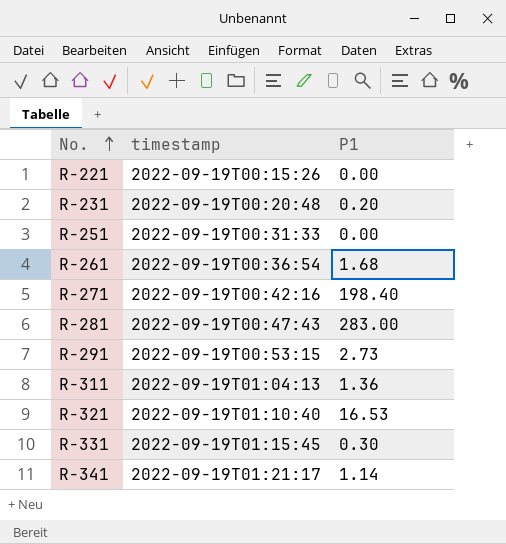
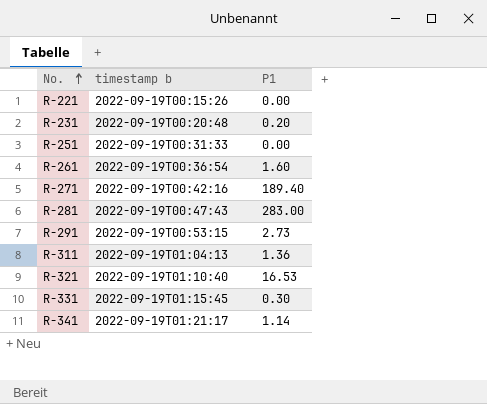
column name: timestamp -> timestamp b
R-261 | P1: 1.68 -> 1.60
R-271 | P1: 198.40 -> 189.40

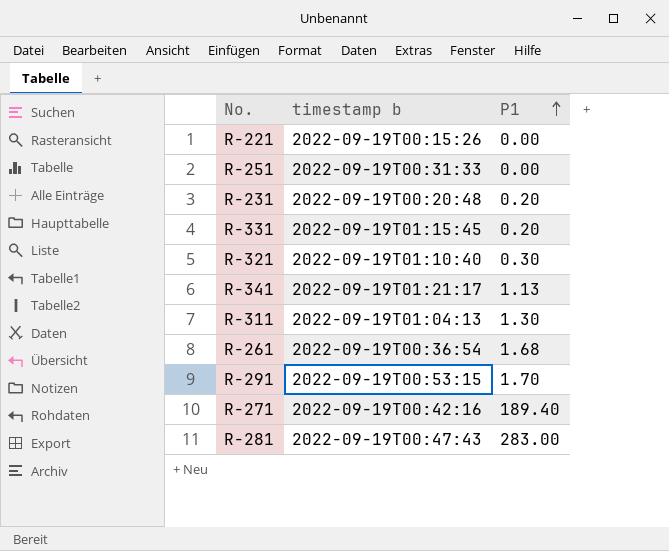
row order: No. ascending -> P1 ascending
R-331 | P1: 0.30 -> 0.20
R-321 | P1: 16.53 -> 0.30
R-341 | P1: 1.14 -> 1.13
R-311 | P1: 1.36 -> 1.30
R-261 | P1: 1.60 -> 1.68
R-291 | P1: 2.73 -> 1.70

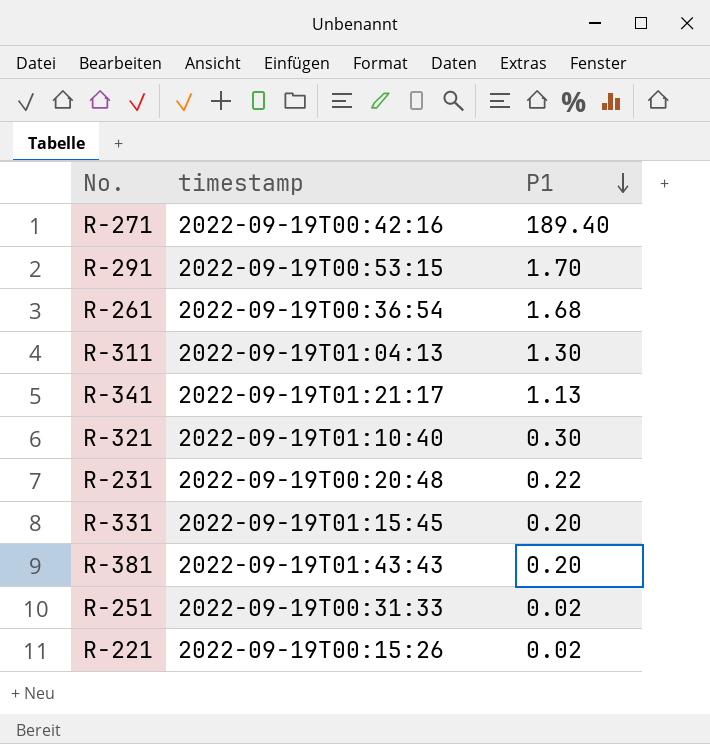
row order: P1 ascending -> P1 descending
column name: timestamp b -> timestamp
row R-281: 2022-09-19T00:47:43 | 283.00 -> none
R-231 | P1: 0.20 -> 0.22
row R-381: none -> 2022-09-19T01:43:43 | 0.20
R-251 | P1: 0.00 -> 0.02
R-221 | P1: 0.00 -> 0.02

